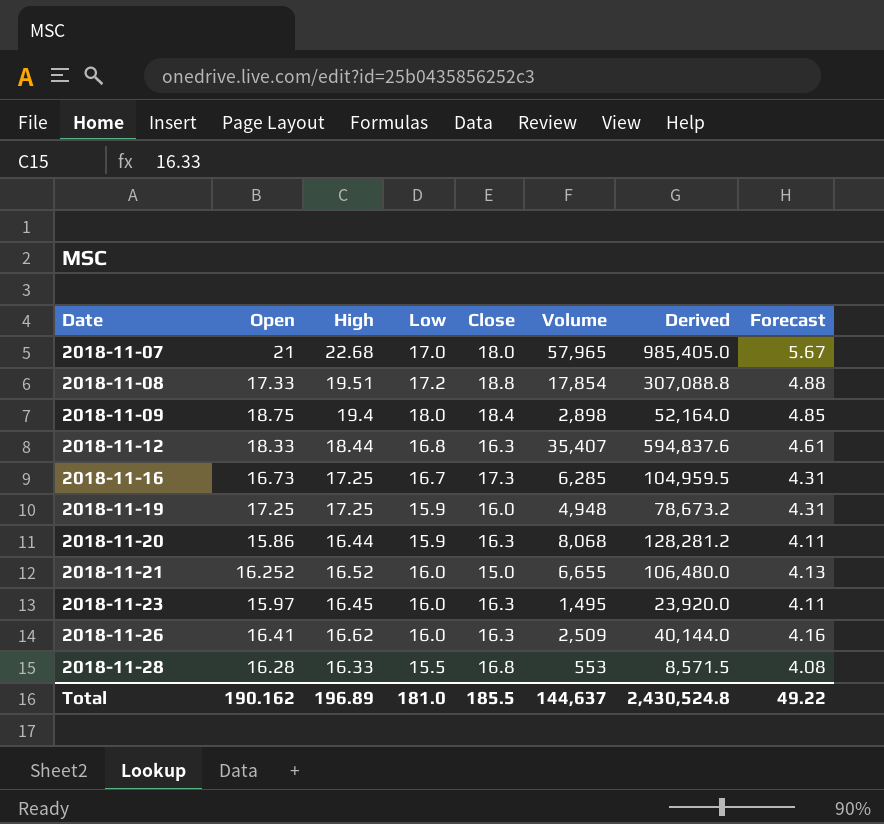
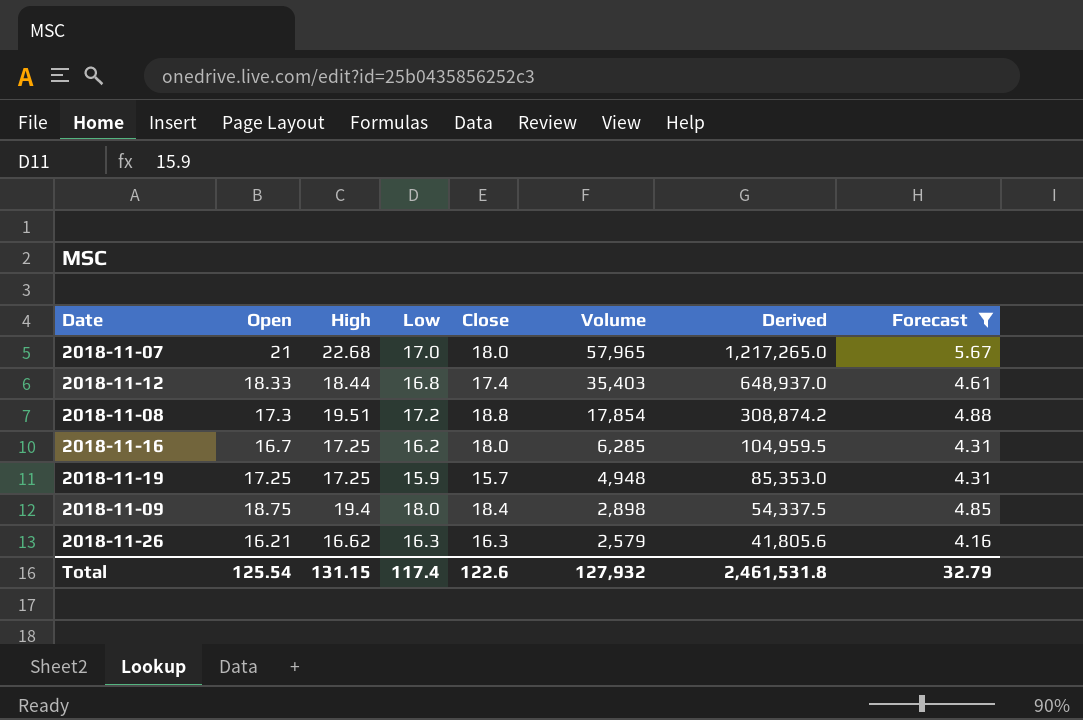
filter: none -> Forecast >= 4.16
row order: Date ascending -> Volume descending
column Derived | formula: [Low] * [Volume] -> [Open] * [Volume]
2018-11-12 | Close: 16.3 -> 17.4
2018-11-12 | Volume: 35,407 -> 35,403
2018-11-08 | Open: 17.33 -> 17.3
2018-11-16 | Open: 16.73 -> 16.7
2018-11-16 | Low: 16.7 -> 16.2
2018-11-16 | Close: 17.3 -> 18.0
2018-11-19 | Close: 16.0 -> 15.7
2018-11-26 | Open: 16.41 -> 16.21
2018-11-26 | Low: 16.0 -> 16.3
2018-11-26 | Volume: 2,509 -> 2,579
Total | Open: 190.162 -> 125.54
Total | High: 196.89 -> 131.15
Total | Low: 181.0 -> 117.4
Total | Close: 185.5 -> 122.6
Total | Volume: 144,637 -> 127,932
Total | Derived: 2,430,524.8 -> 2,461,531.8
Total | Forecast: 49.22 -> 32.79

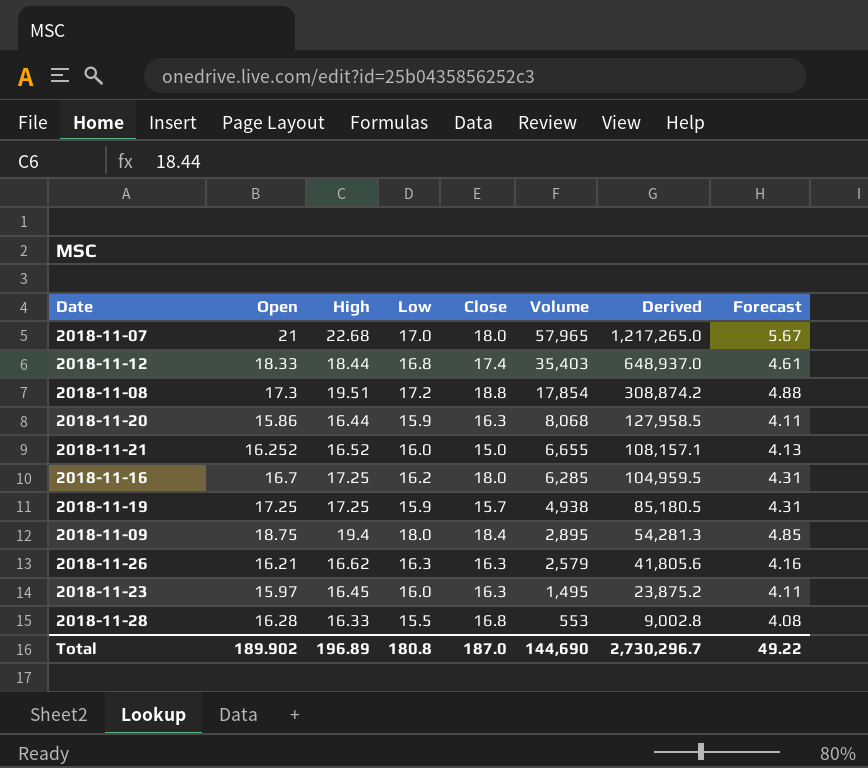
filter: Forecast >= 4.16 -> none
2018-11-19 | Volume: 4,948 -> 4,938
2018-11-19 | Derived: 85,353.0 -> 85,180.5
2018-11-09 | Volume: 2,898 -> 2,895
2018-11-09 | Derived: 54,337.5 -> 54,281.3
Total | Open: 125.54 -> 189.902
Total | High: 131.15 -> 196.89
Total | Low: 117.4 -> 180.8
Total | Close: 122.6 -> 187.0
Total | Volume: 127,932 -> 144,690
Total | Derived: 2,461,531.8 -> 2,730,296.7
Total | Forecast: 32.79 -> 49.22

